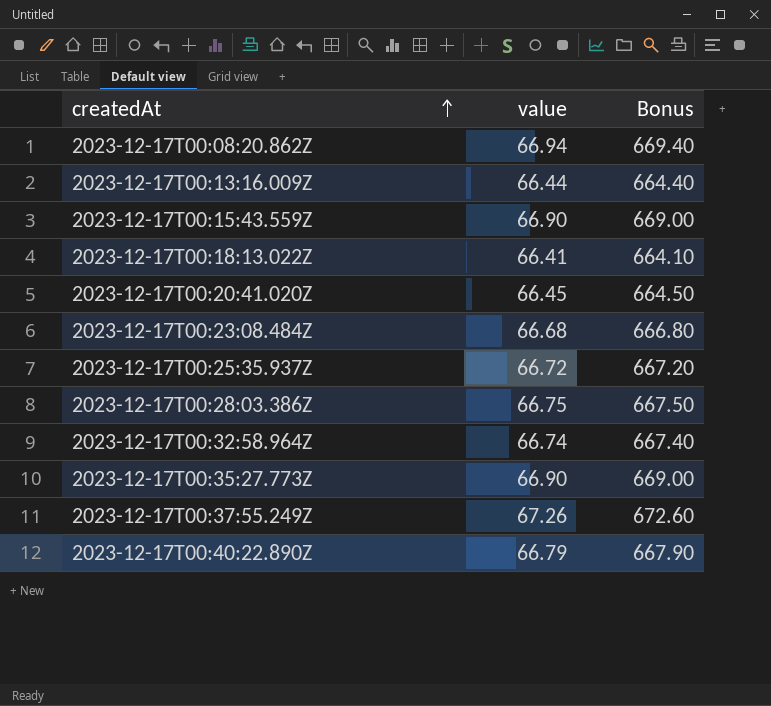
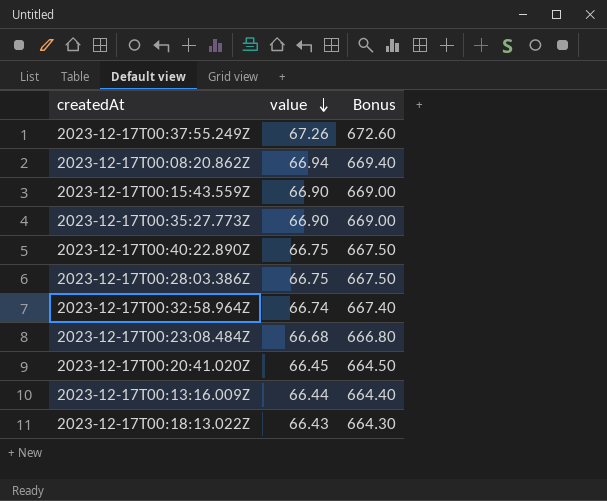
row order: createdAt ascending -> value descending
row 2023-12-17T00:25:35.937Z: 66.72 | 667.20 -> none
2023-12-17T00:40:22.890Z | value: 66.79 -> 66.75
2023-12-17T00:40:22.890Z | Bonus: 667.90 -> 667.50
2023-12-17T00:18:13.022Z | value: 66.41 -> 66.43
2023-12-17T00:18:13.022Z | Bonus: 664.10 -> 664.30

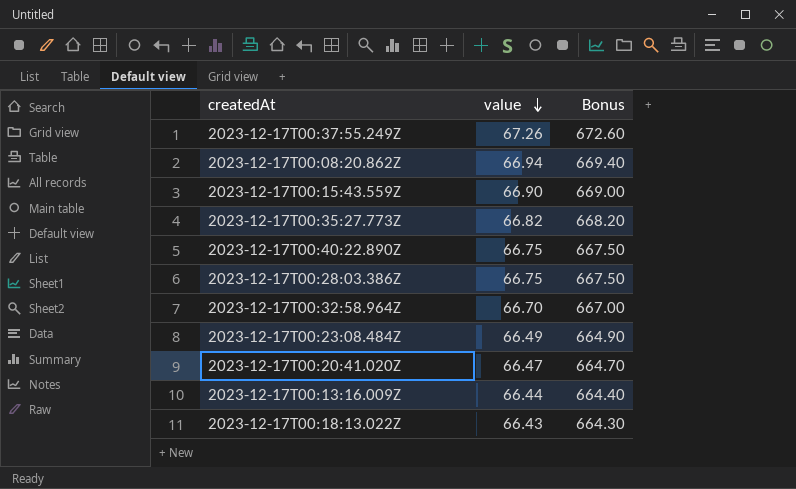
2023-12-17T00:35:27.773Z | value: 66.90 -> 66.82
2023-12-17T00:35:27.773Z | Bonus: 669.00 -> 668.20
2023-12-17T00:32:58.964Z | value: 66.74 -> 66.70
2023-12-17T00:32:58.964Z | Bonus: 667.40 -> 667.00
2023-12-17T00:23:08.484Z | value: 66.68 -> 66.49
2023-12-17T00:23:08.484Z | Bonus: 666.80 -> 664.90
2023-12-17T00:20:41.020Z | value: 66.45 -> 66.47
2023-12-17T00:20:41.020Z | Bonus: 664.50 -> 664.70

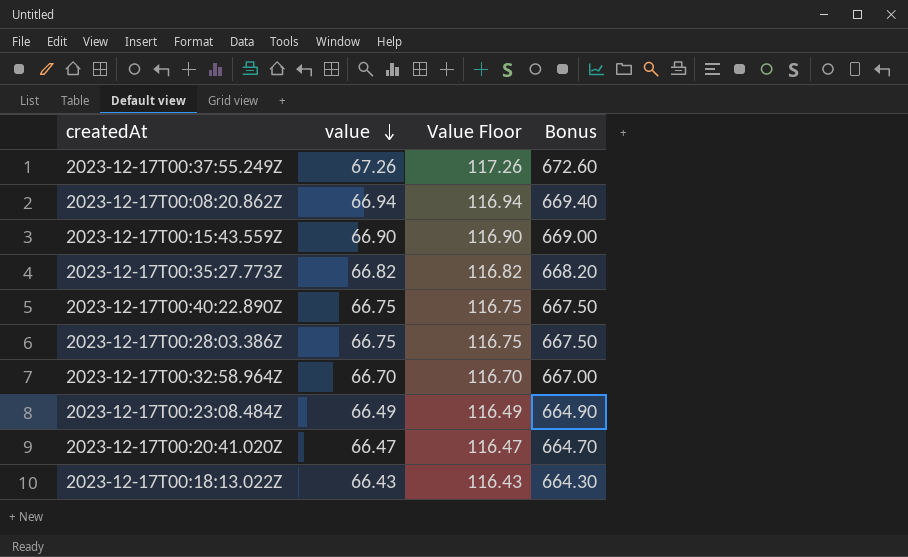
column Value Floor | formula: none -> [value] + 50
row 2023-12-17T00:13:16.009Z: 66.44 | 664.40 -> none

